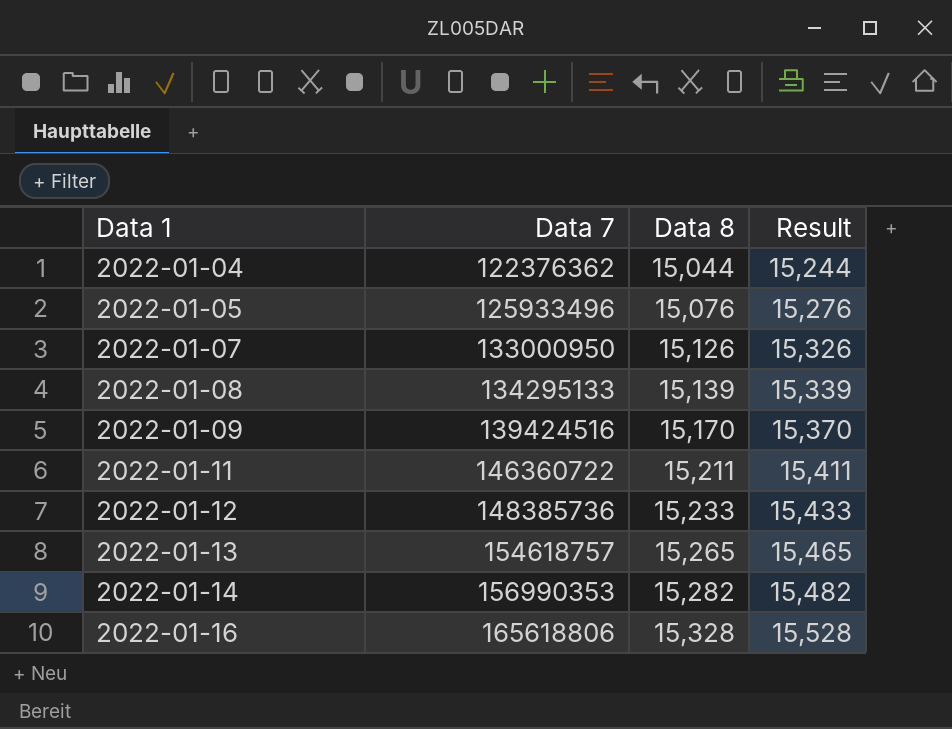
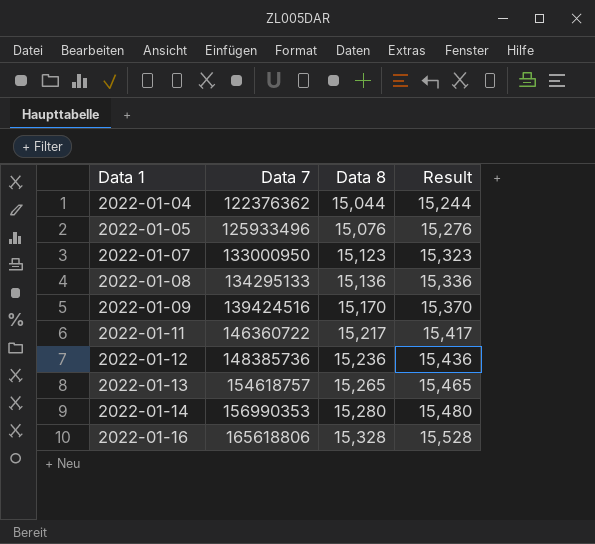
2022-01-07 | Data 8: 15,126 -> 15,123
2022-01-07 | Result: 15,326 -> 15,323
2022-01-08 | Data 8: 15,139 -> 15,136
2022-01-08 | Result: 15,339 -> 15,336
2022-01-11 | Data 8: 15,211 -> 15,217
2022-01-11 | Result: 15,411 -> 15,417
2022-01-12 | Data 8: 15,233 -> 15,236
2022-01-12 | Result: 15,433 -> 15,436
2022-01-14 | Data 8: 15,282 -> 15,280
2022-01-14 | Result: 15,482 -> 15,480

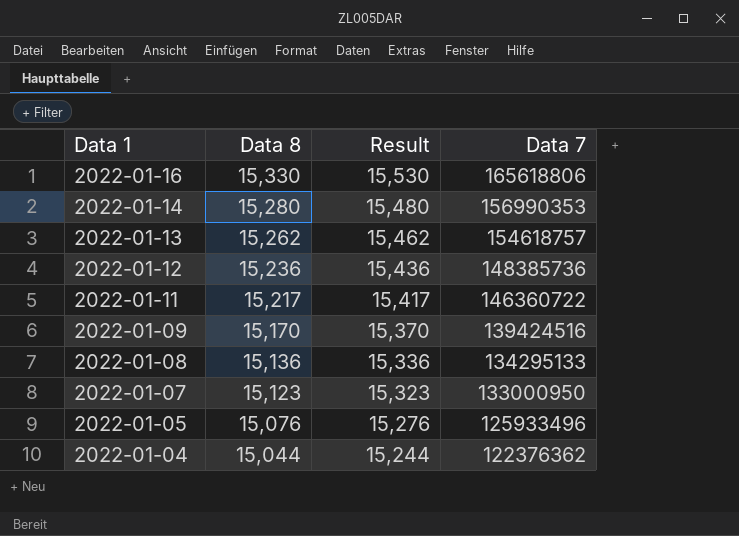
row order: Data 1 ascending -> Data 1 descending
column Data 7 | position: 2 -> 4
2022-01-16 | Data 8: 15,328 -> 15,330
2022-01-16 | Result: 15,528 -> 15,530
2022-01-13 | Data 8: 15,265 -> 15,262
2022-01-13 | Result: 15,465 -> 15,462

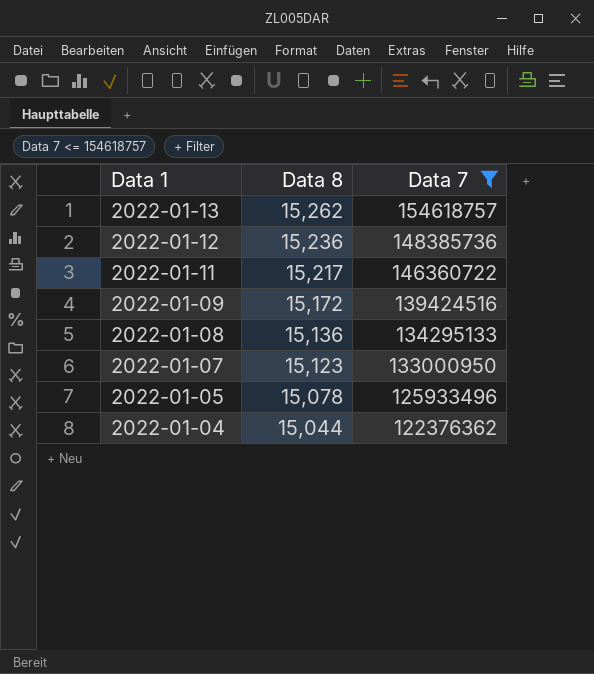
filter: none -> Data 7 <= 154618757
column Result | formula: [Data 8] + 200 -> none
2022-01-09 | Data 8: 15,170 -> 15,172
2022-01-05 | Data 8: 15,076 -> 15,078

